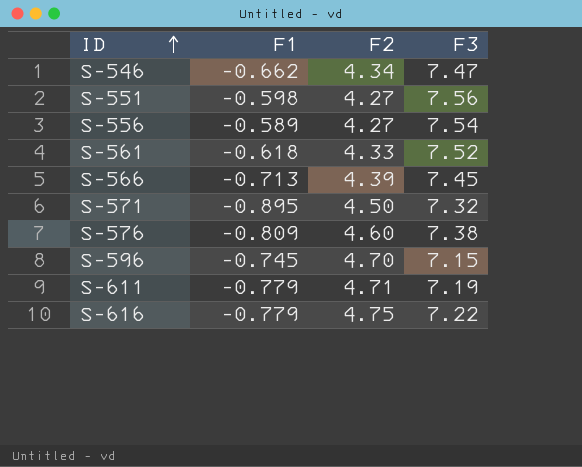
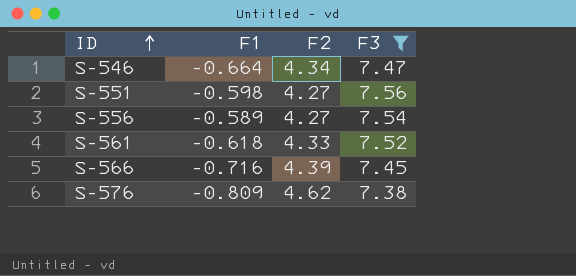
filter: none -> F3 >= 7.38
S-546 | F1: -0.662 -> -0.664
S-566 | F1: -0.713 -> -0.716
S-576 | F2: 4.60 -> 4.62

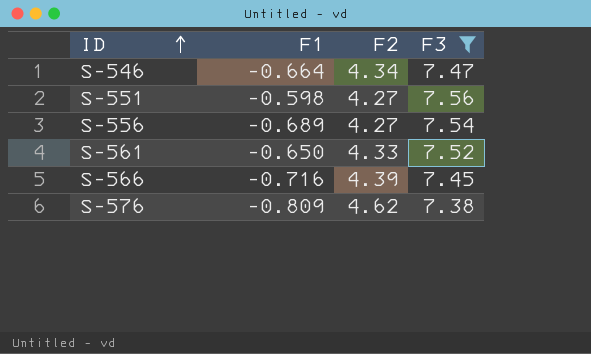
S-556 | F1: -0.589 -> -0.689
S-561 | F1: -0.618 -> -0.650

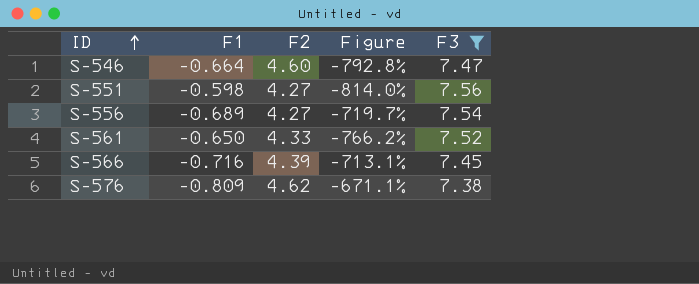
column Figure | formula: none -> ([F2] - [F1]) / [F1]
S-546 | F2: 4.34 -> 4.60

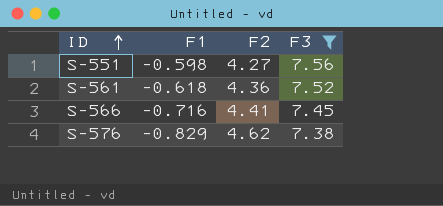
column Figure | formula: ([F2] - [F1]) / [F1] -> none
row S-546: -0.664 | 4.60 | -792.8% | 7.47 -> none
row S-556: -0.689 | 4.27 | -719.7% | 7.54 -> none
S-561 | F1: -0.650 -> -0.618
S-561 | F2: 4.33 -> 4.36
S-566 | F2: 4.39 -> 4.41
S-576 | F1: -0.809 -> -0.829

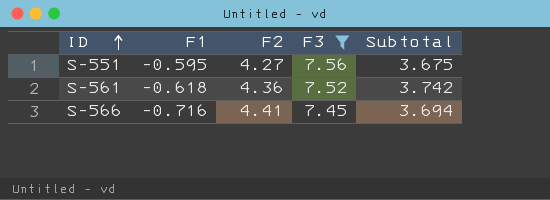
column Subtotal | formula: none -> [F1] + [F2]
row S-576: -0.829 | 4.62 | 7.38 -> none
S-551 | F1: -0.598 -> -0.595

